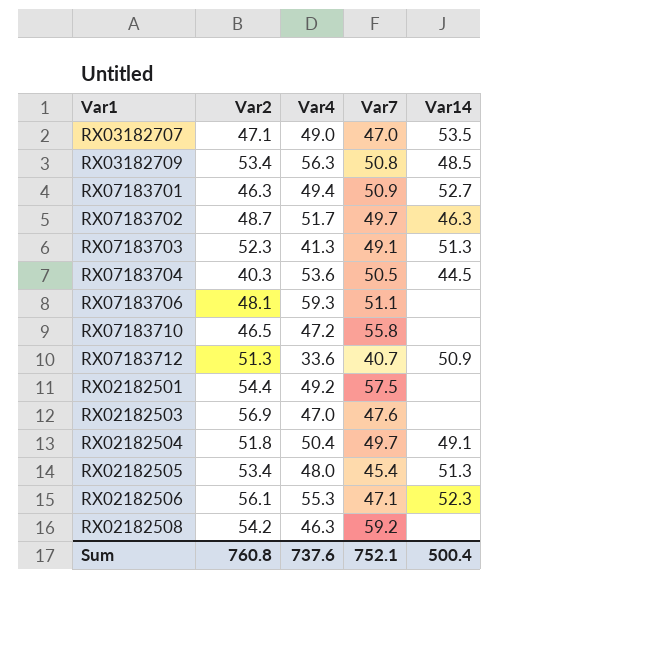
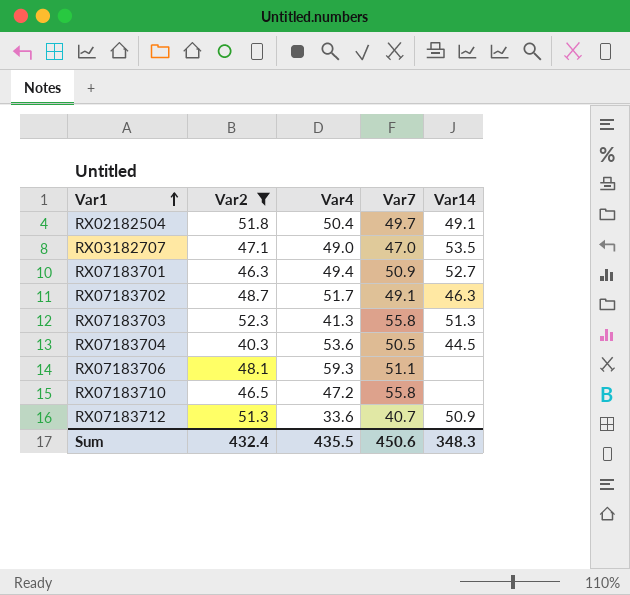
filter: none -> Var2 <= 52.3
row order: none -> Var1 ascending
RX07183702 | Var7: 49.7 -> 49.1
RX07183703 | Var7: 49.1 -> 55.8
Sum | Var2: 760.8 -> 432.4
Sum | Var4: 737.6 -> 435.5
Sum | Var7: 752.1 -> 450.6
Sum | Var14: 500.4 -> 348.3

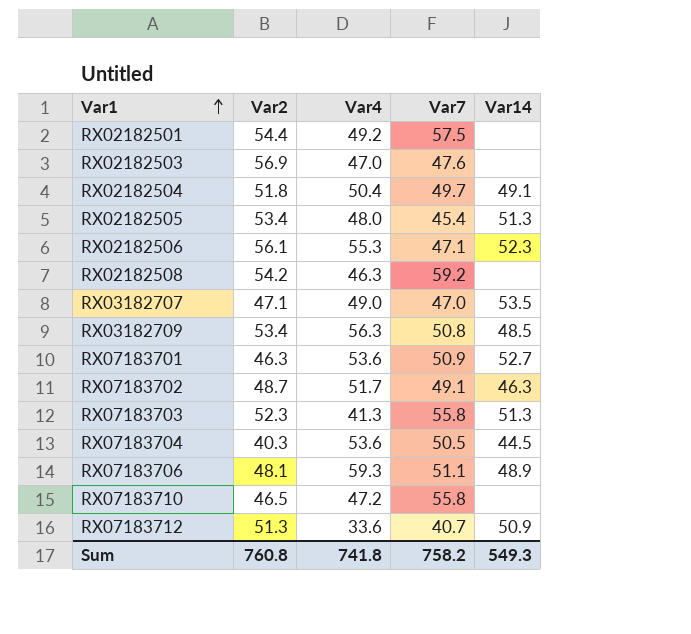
filter: Var2 <= 52.3 -> none
RX07183701 | Var4: 49.4 -> 53.6
RX07183706 | Var14: none -> 48.9
Sum | Var2: 432.4 -> 760.8
Sum | Var4: 435.5 -> 741.8
Sum | Var7: 450.6 -> 758.2
Sum | Var14: 348.3 -> 549.3

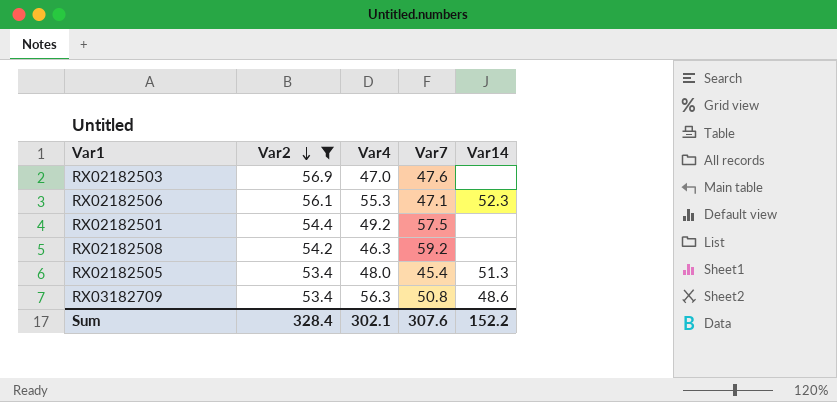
filter: none -> Var2 >= 53.4
row order: Var1 ascending -> Var2 descending
RX03182709 | Var14: 48.5 -> 48.6
Sum | Var2: 760.8 -> 328.4
Sum | Var4: 741.8 -> 302.1
Sum | Var7: 758.2 -> 307.6
Sum | Var14: 549.3 -> 152.2

